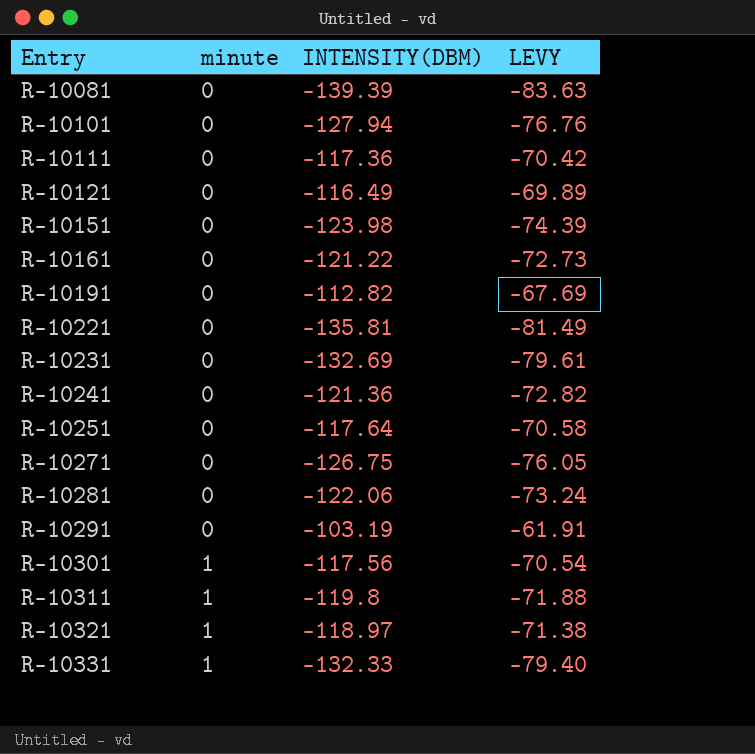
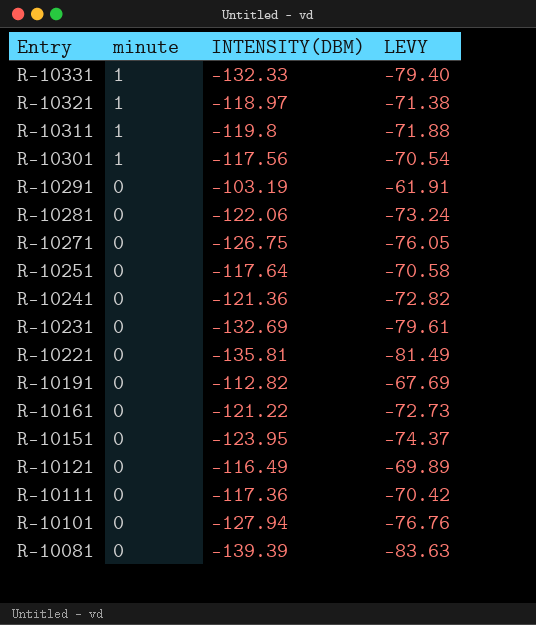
row order: Entry ascending -> Entry descending
R-10151 | INTENSITY(DBM): -123.98 -> -123.95
R-10151 | LEVY: -74.39 -> -74.37

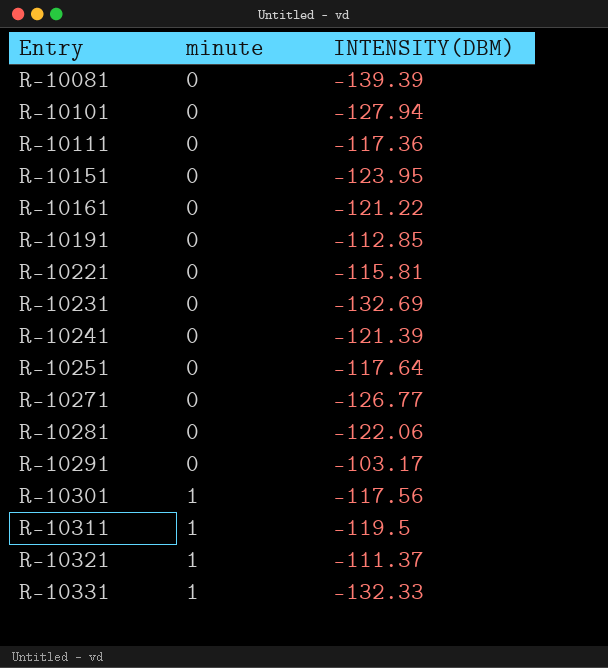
row order: Entry descending -> Entry ascending
column LEVY | formula: [INTENSITY(DBM)] * 0.6 -> none
row R-10121: 0 | -116.49 | -69.89 -> none
R-10191 | INTENSITY(DBM): -112.82 -> -112.85
R-10221 | INTENSITY(DBM): -135.81 -> -115.81
R-10241 | INTENSITY(DBM): -121.36 -> -121.39
R-10271 | INTENSITY(DBM): -126.75 -> -126.77
R-10291 | INTENSITY(DBM): -103.19 -> -103.17
R-10311 | INTENSITY(DBM): -119.8 -> -119.5
R-10321 | INTENSITY(DBM): -118.97 -> -111.37

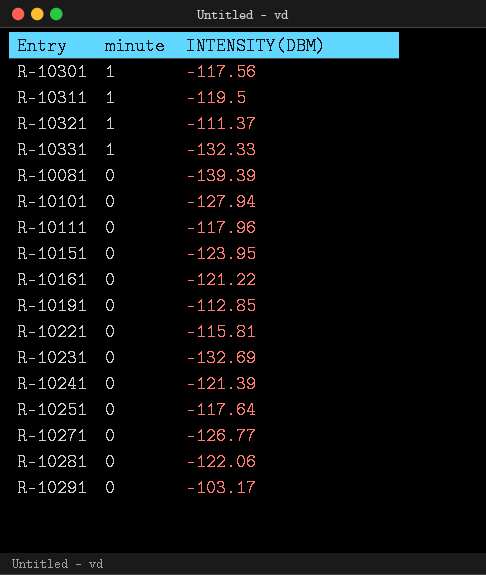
row order: Entry ascending -> minute descending
R-10111 | INTENSITY(DBM): -117.36 -> -117.96

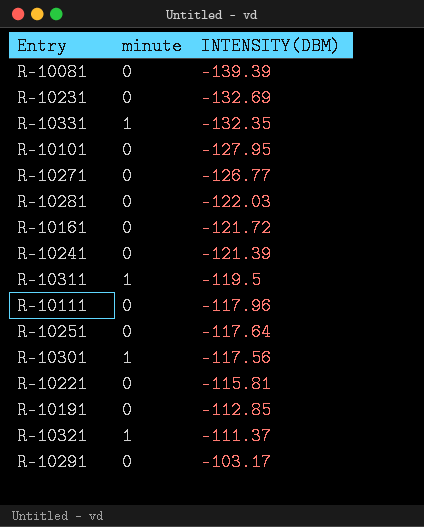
row order: minute descending -> INTENSITY(DBM) ascending
row R-10151: 0 | -123.95 -> none
R-10331 | INTENSITY(DBM): -132.33 -> -132.35
R-10101 | INTENSITY(DBM): -127.94 -> -127.95
R-10281 | INTENSITY(DBM): -122.06 -> -122.03
R-10161 | INTENSITY(DBM): -121.22 -> -121.72

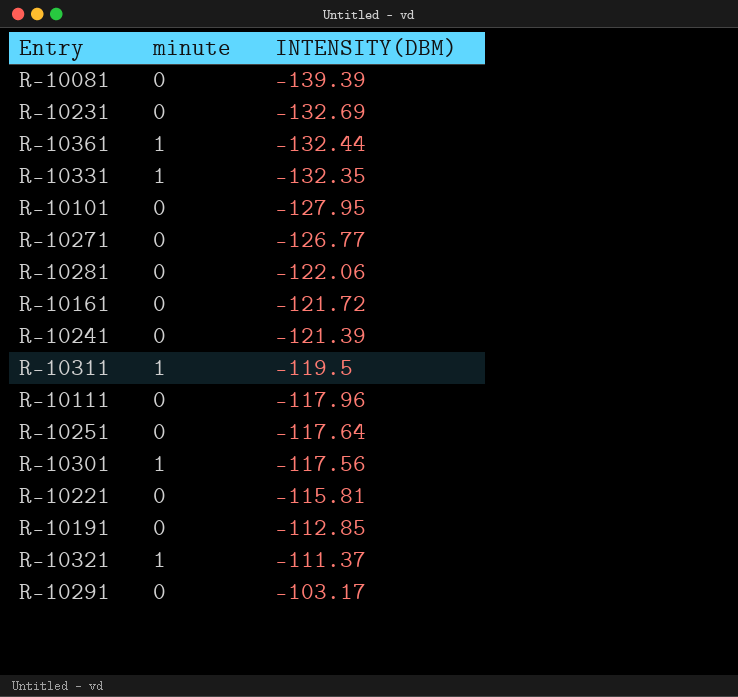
row R-10361: none -> 1 | -132.44
R-10281 | INTENSITY(DBM): -122.03 -> -122.06

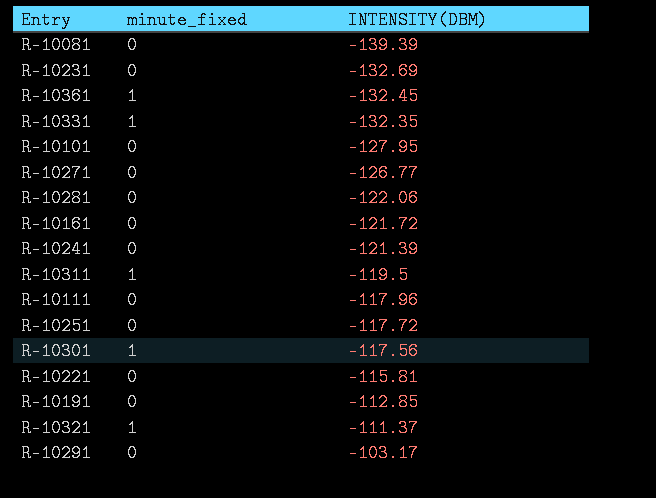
column name: minute -> minute_fixed
R-10361 | INTENSITY(DBM): -132.44 -> -132.45
R-10251 | INTENSITY(DBM): -117.64 -> -117.72

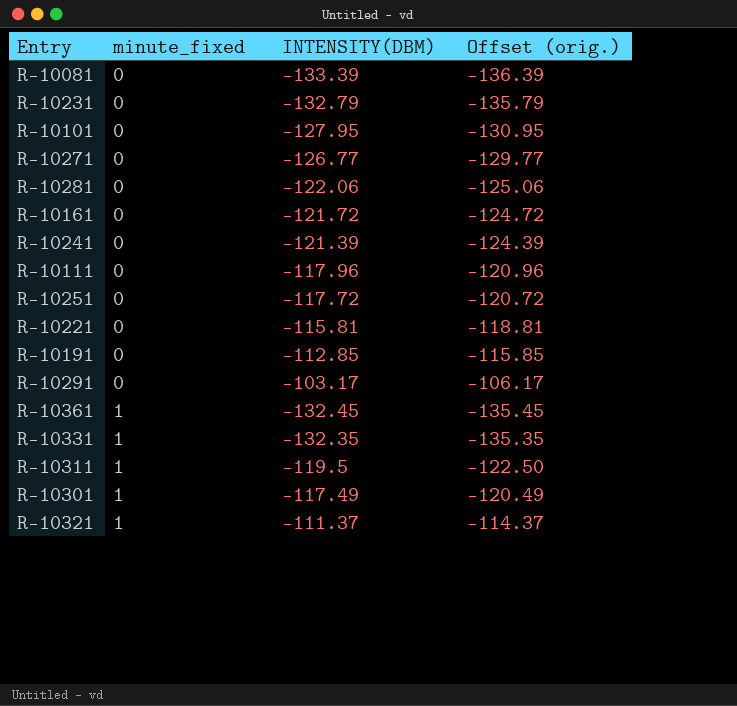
row order: INTENSITY(DBM) ascending -> minute_fixed ascending
column Offset (orig.) | formula: none -> [INTENSITY(DBM)] - 3
R-10081 | INTENSITY(DBM): -139.39 -> -133.39
R-10231 | INTENSITY(DBM): -132.69 -> -132.79
R-10301 | INTENSITY(DBM): -117.56 -> -117.49

